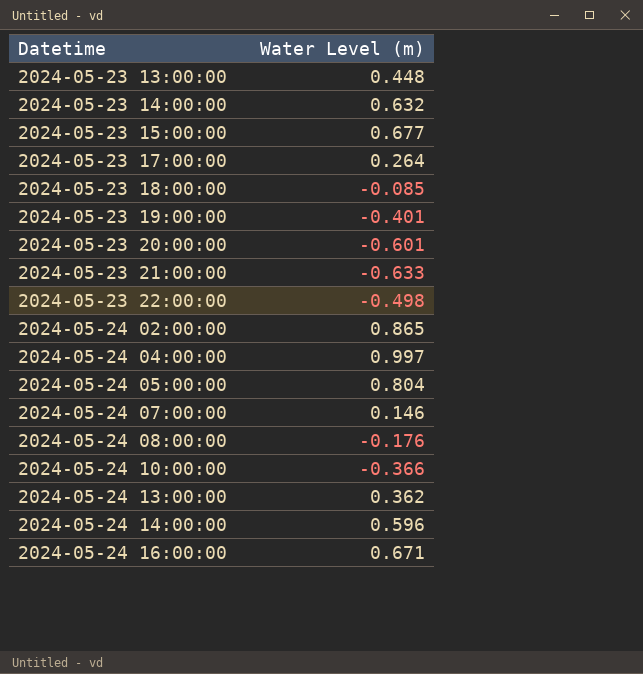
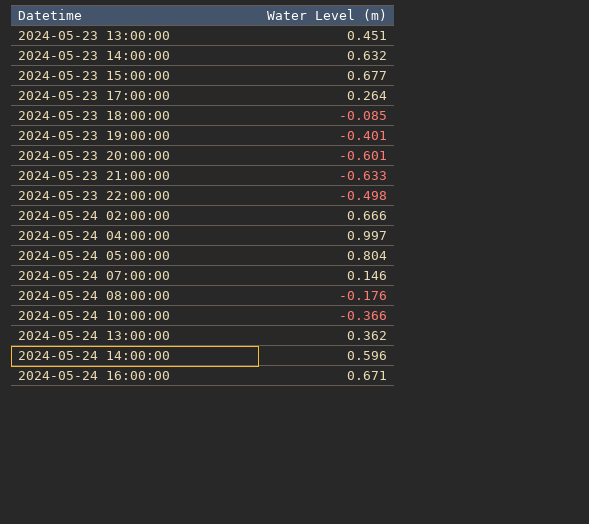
2024-05-23 13:00:00 | Water Level (m): 0.448 -> 0.451
2024-05-24 02:00:00 | Water Level (m): 0.865 -> 0.666

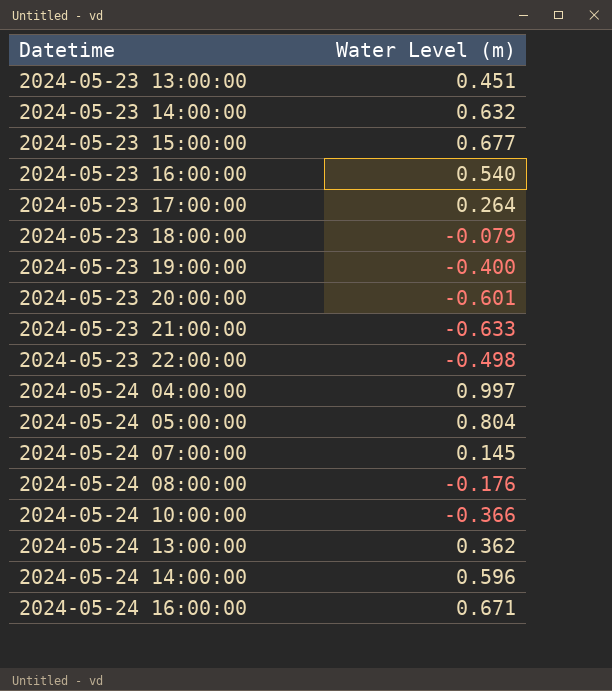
row 2024-05-24 02:00:00: 0.666 -> none
row 2024-05-23 16:00:00: none -> 0.540
2024-05-23 18:00:00 | Water Level (m): -0.085 -> -0.079
2024-05-23 19:00:00 | Water Level (m): -0.401 -> -0.400
2024-05-24 07:00:00 | Water Level (m): 0.146 -> 0.145

